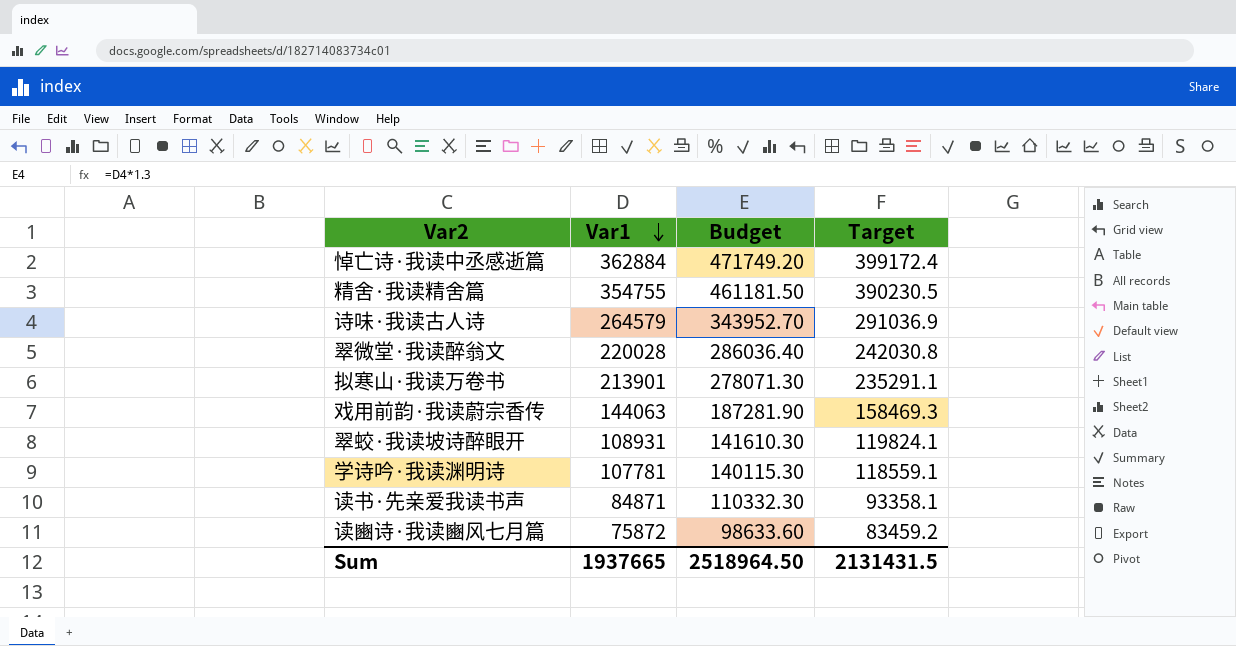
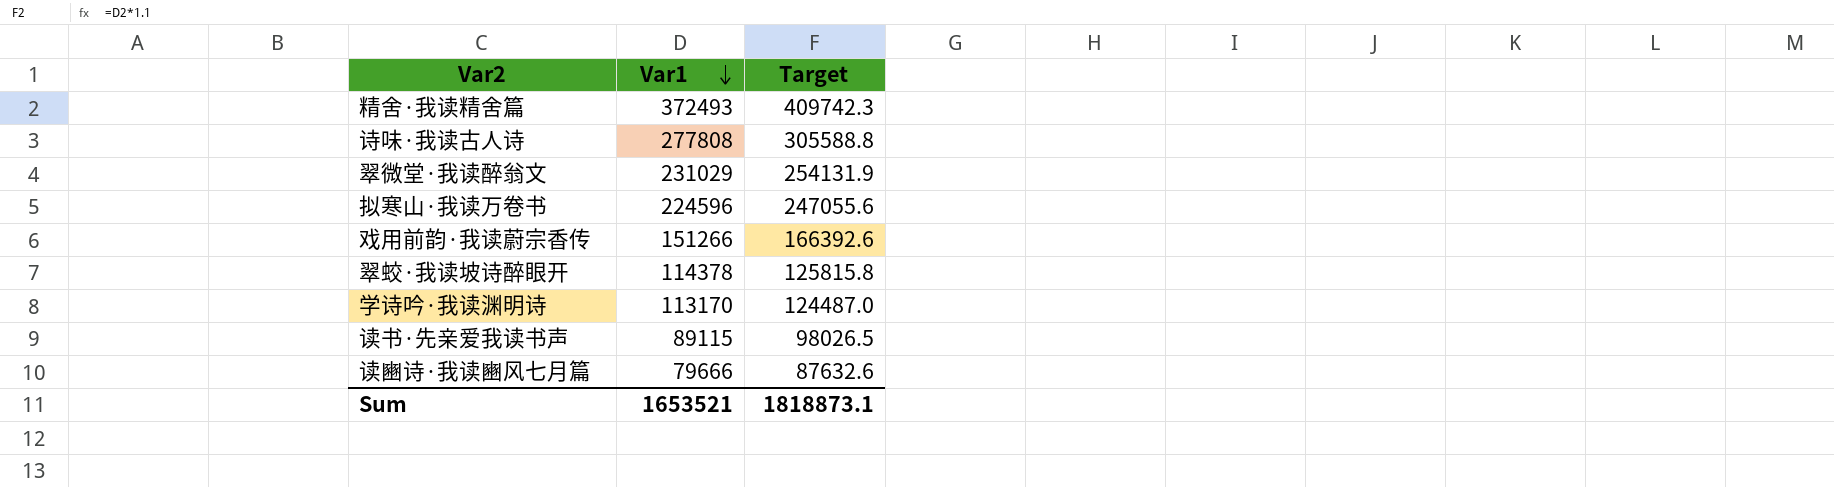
column Budget | formula: [Var1] * 1.3 -> none
row 悼亡诗·我读中丞感逝篇: 362884 | 471749.20 | 399172.4 -> none
精舍·我读精舍篇 | Var1: 354755 -> 372493
精舍·我读精舍篇 | Target: 390230.5 -> 409742.3
诗味·我读古人诗 | Var1: 264579 -> 277808
诗味·我读古人诗 | Target: 291036.9 -> 305588.8
翠微堂·我读醉翁文 | Var1: 220028 -> 231029
翠微堂·我读醉翁文 | Target: 242030.8 -> 254131.9
拟寒山·我读万卷书 | Var1: 213901 -> 224596
拟寒山·我读万卷书 | Target: 235291.1 -> 247055.6
戏用前韵·我读蔚宗香传 | Var1: 144063 -> 151266
戏用前韵·我读蔚宗香传 | Target: 158469.3 -> 166392.6
翠蛟·我读坡诗醉眼开 | Var1: 108931 -> 114378
翠蛟·我读坡诗醉眼开 | Target: 119824.1 -> 125815.8
学诗吟·我读渊明诗 | Var1: 107781 -> 113170
学诗吟·我读渊明诗 | Target: 118559.1 -> 124487.0
读书·先亲爱我读书声 | Var1: 84871 -> 89115
读书·先亲爱我读书声 | Target: 93358.1 -> 98026.5
读豳诗·我读豳风七月篇 | Var1: 75872 -> 79666
读豳诗·我读豳风七月篇 | Target: 83459.2 -> 87632.6
Sum | Var1: 1937665 -> 1653521
Sum | Target: 2131431.5 -> 1818873.1

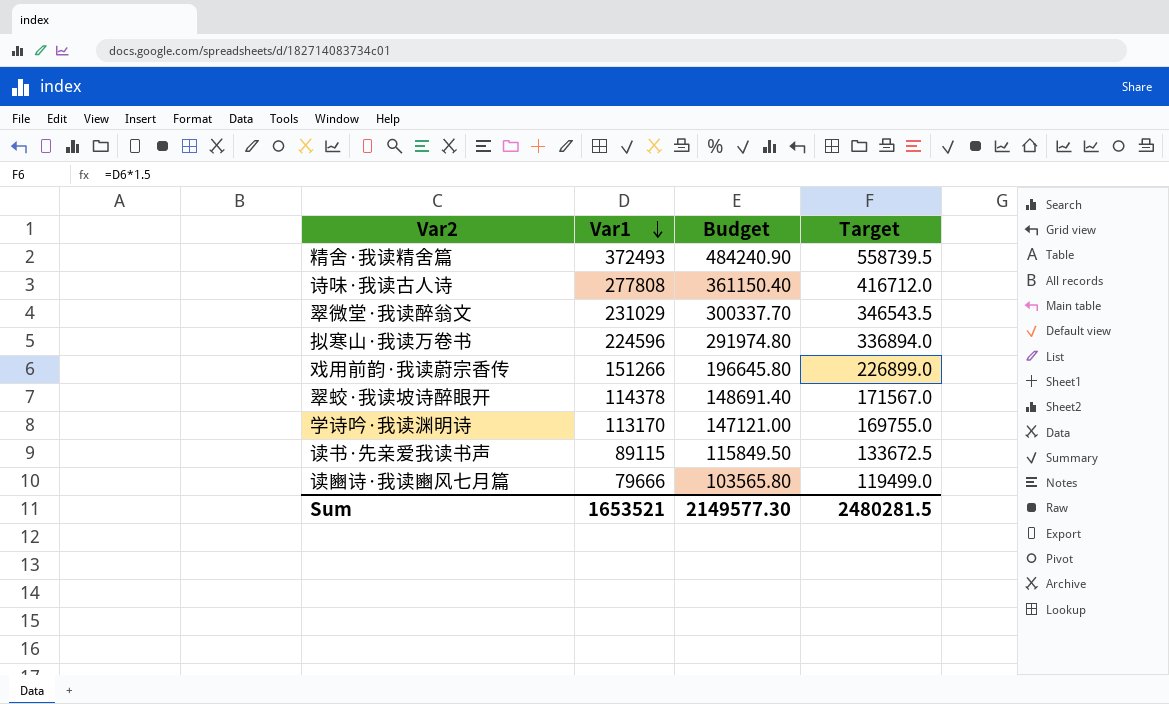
column Budget | formula: none -> [Var1] * 1.3
column Target | formula: [Var1] * 1.1 -> [Var1] * 1.5
Sum | Target: 1818873.1 -> 2480281.5

